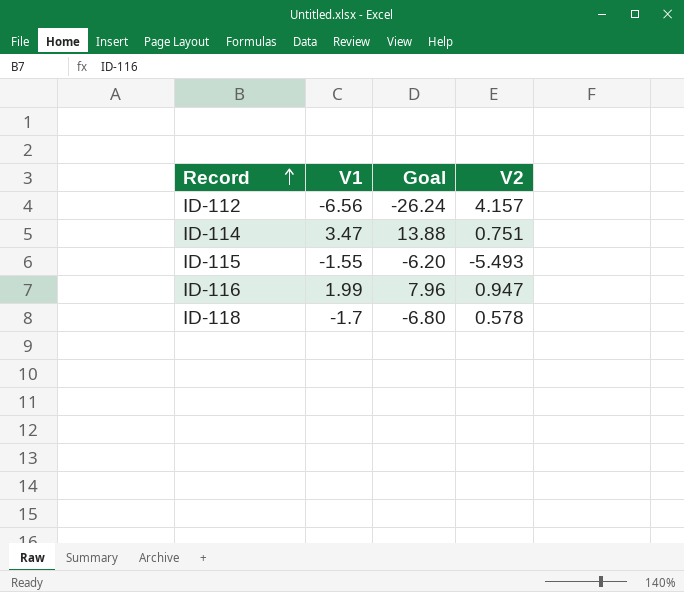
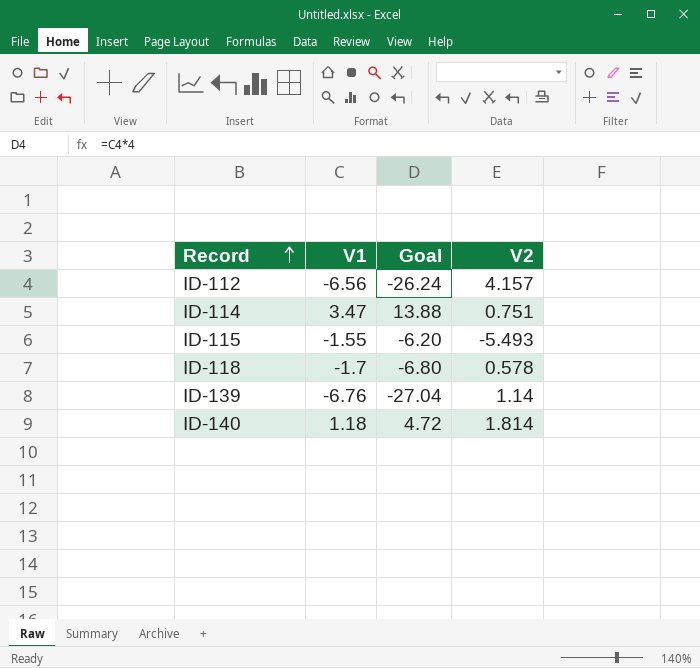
row ID-116: 1.99 | 7.96 | 0.947 -> none
row ID-139: none -> -6.76 | -27.04 | 1.14
row ID-140: none -> 1.18 | 4.72 | 1.814

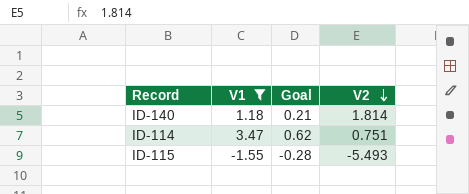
filter: none -> V1 >= -1.55
row order: Record ascending -> V2 descending
column Goal | formula: [V1] * 4 -> [V1] * 0.18

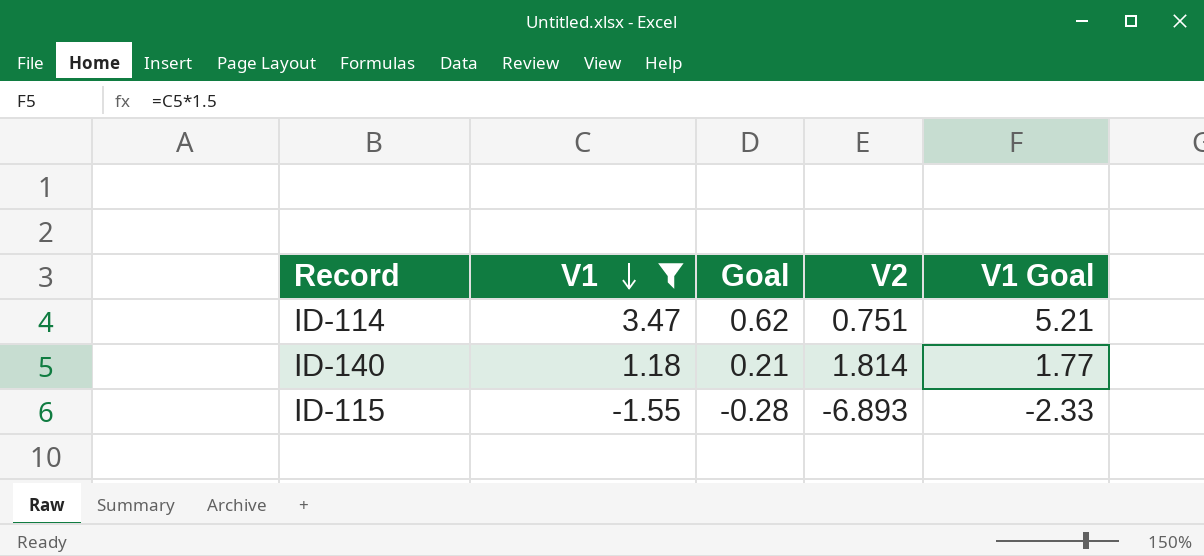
row order: V2 descending -> V1 descending
column V1 Goal | formula: none -> [V1] * 1.5
ID-115 | V2: -5.493 -> -6.893

